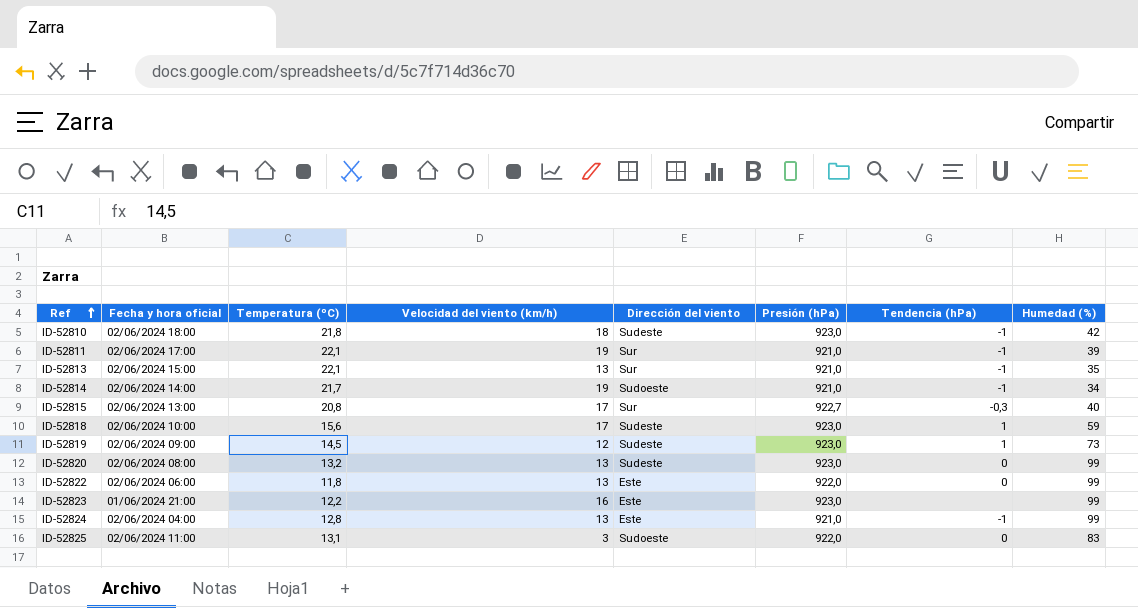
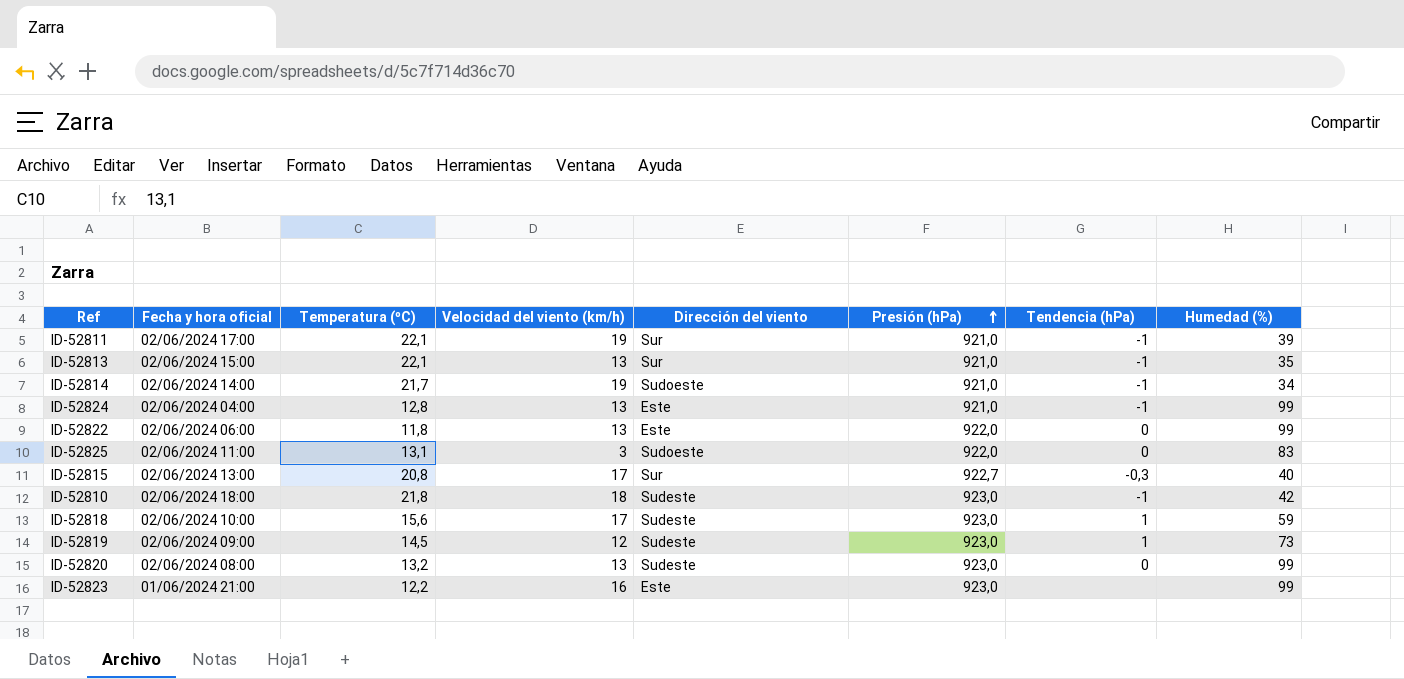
row order: Ref ascending -> Presión (hPa) ascending

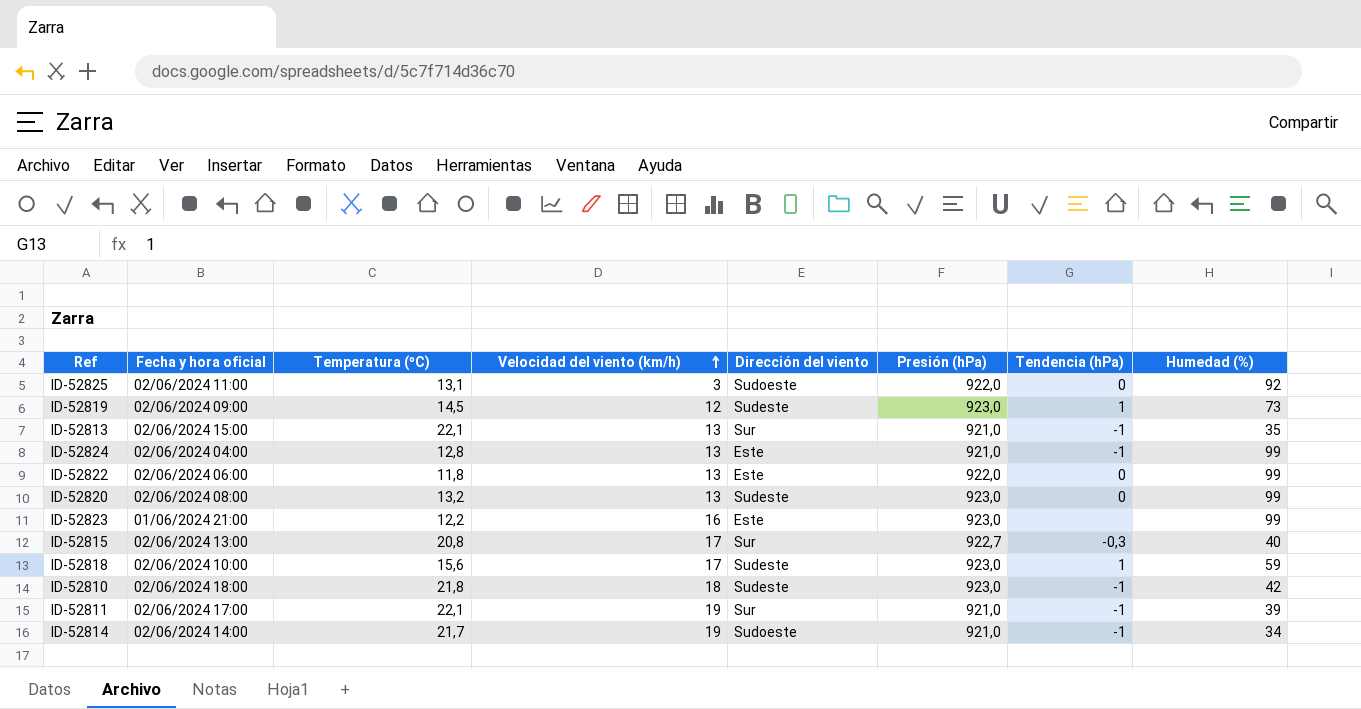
row order: Presión (hPa) ascending -> Velocidad del viento (km/h) ascending
ID-52825 | Humedad (%): 83 -> 92

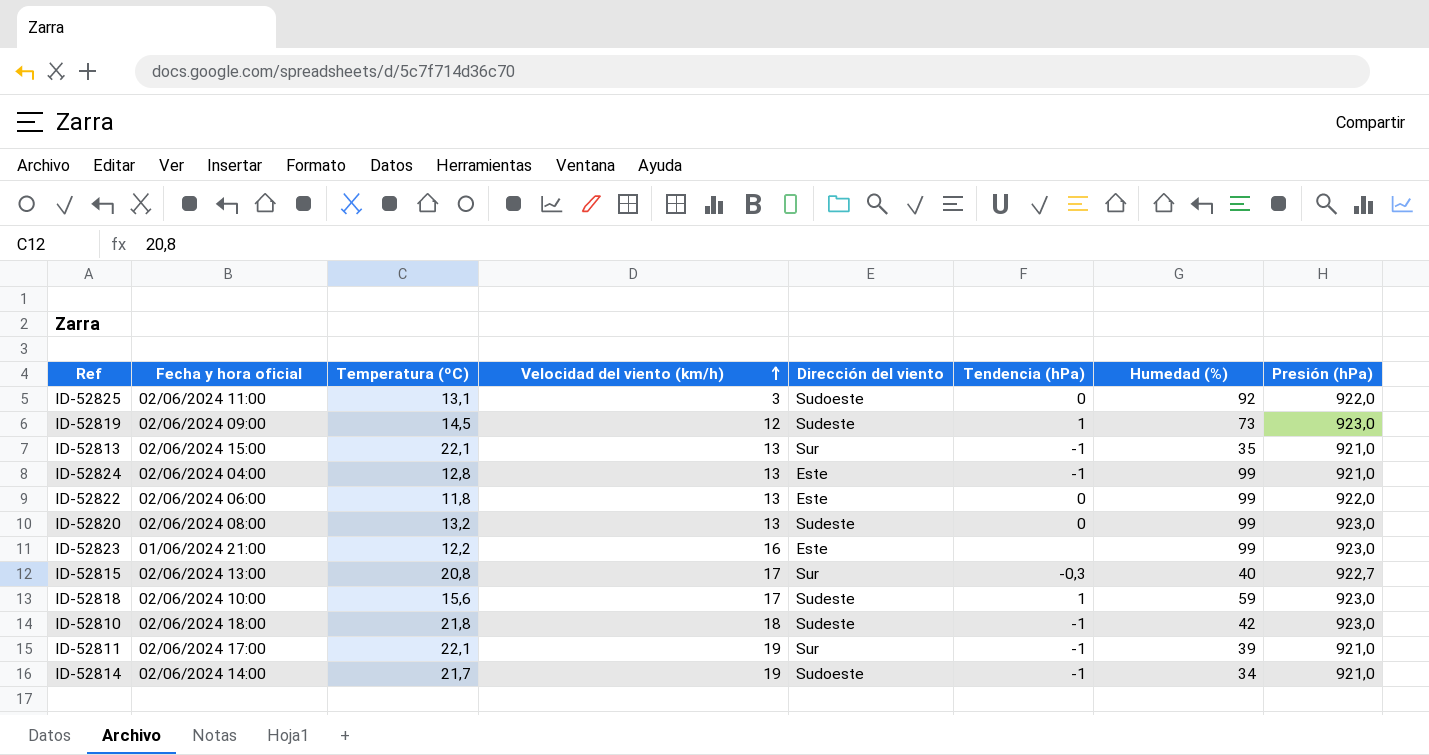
column Presión (hPa) | position: 6 -> 8

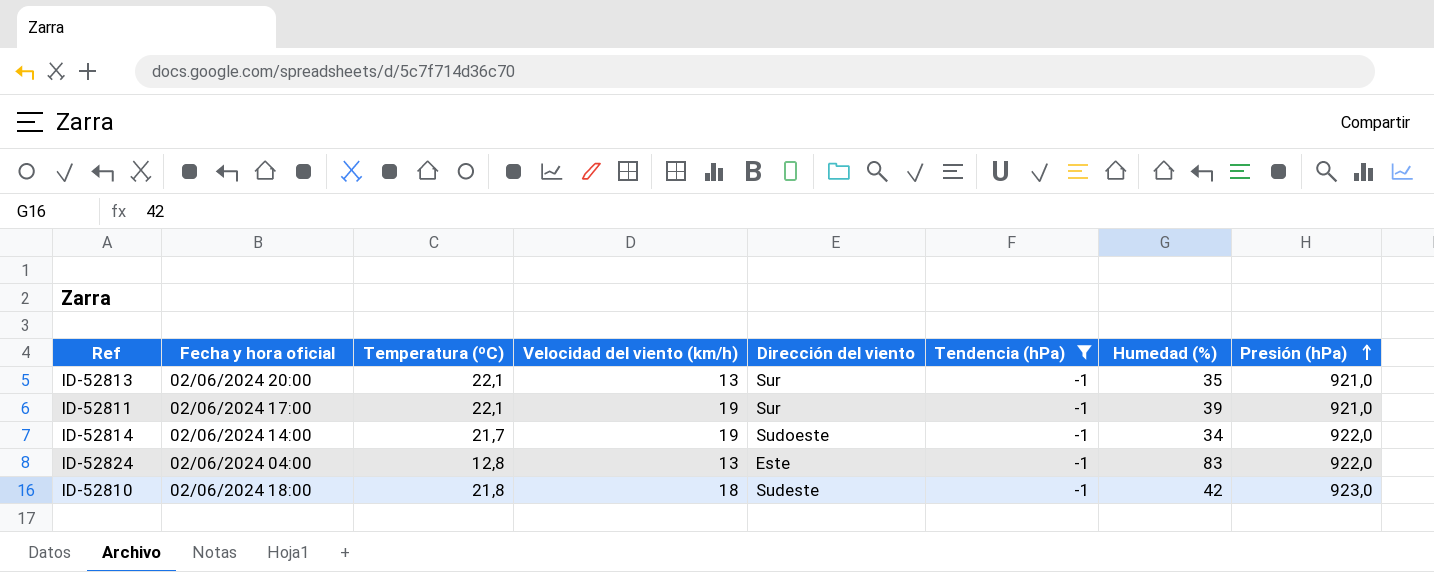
filter: none -> Tendencia (hPa) = -1
row order: Velocidad del viento (km/h) ascending -> Presión (hPa) ascending
ID-52813 | Fecha y hora oficial: 02/06/2024 15:00 -> 02/06/2024 20:00
ID-52814 | Presión (hPa): 921,0 -> 922,0
ID-52824 | Humedad (%): 99 -> 83
ID-52824 | Presión (hPa): 921,0 -> 922,0

